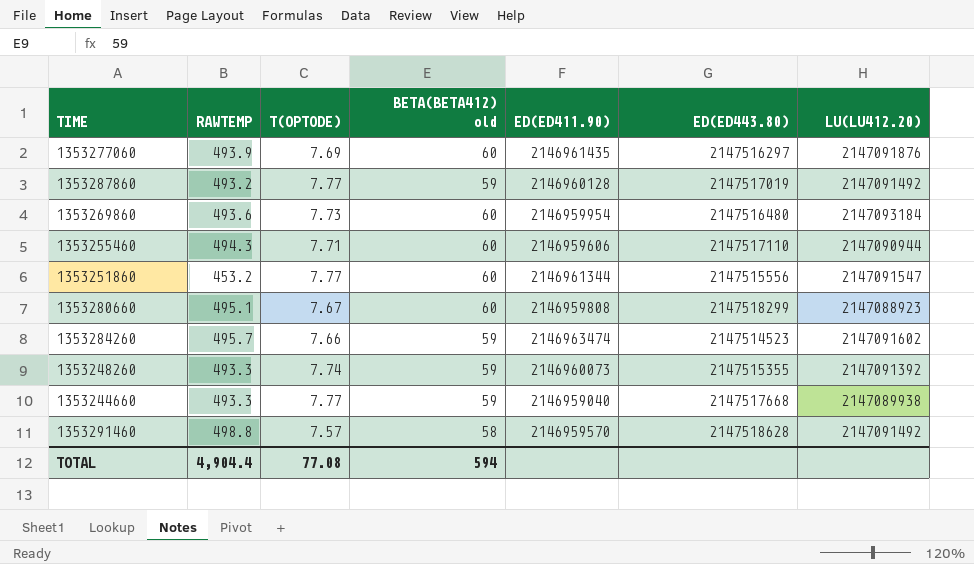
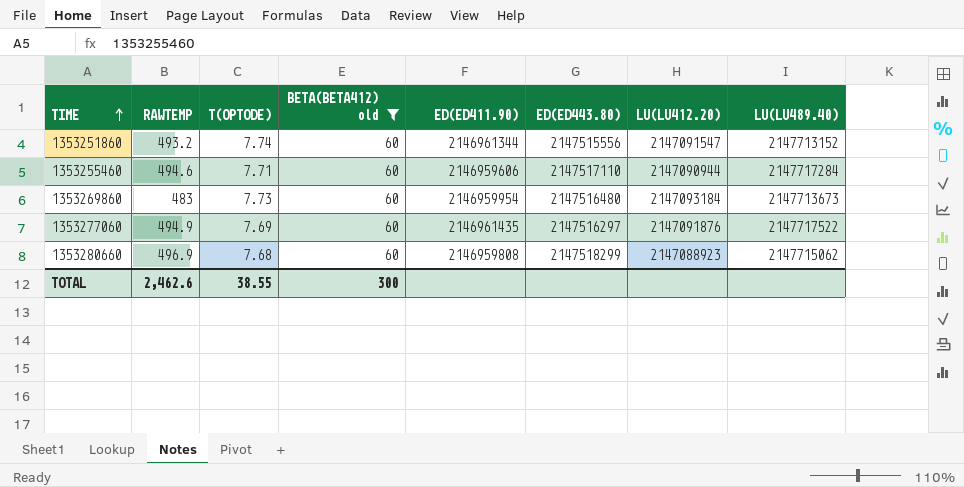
filter: none -> BETA(BETA412) old = 60
row order: none -> TIME ascending
column LU(LU489.40) | position: none -> 8
1353251860 | RAWTEMP: 453.2 -> 493.2
1353251860 | T(OPTODE): 7.77 -> 7.74
1353255460 | RAWTEMP: 494.3 -> 494.6
1353269860 | RAWTEMP: 493.6 -> 483
1353277060 | RAWTEMP: 493.9 -> 494.9
1353280660 | RAWTEMP: 495.1 -> 496.9
1353280660 | T(OPTODE): 7.67 -> 7.68
TOTAL | RAWTEMP: 4,904.4 -> 2,462.6
TOTAL | T(OPTODE): 77.08 -> 38.55
TOTAL | BETA(BETA412) old: 594 -> 300

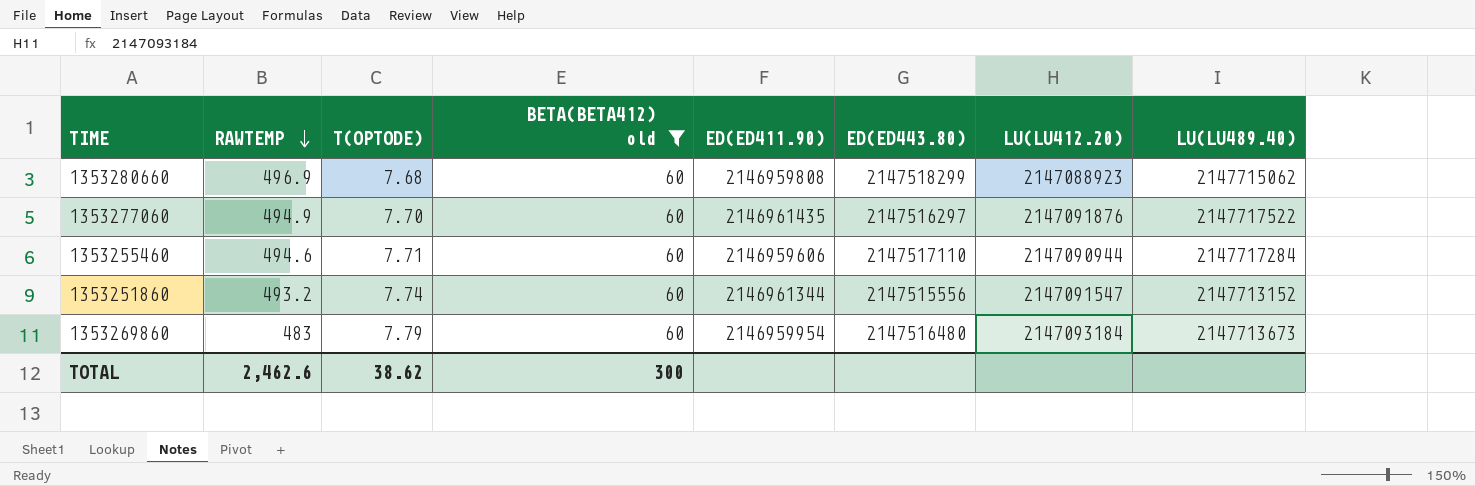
row order: TIME ascending -> RAWTEMP descending
1353277060 | T(OPTODE): 7.69 -> 7.70
1353269860 | T(OPTODE): 7.73 -> 7.79
TOTAL | T(OPTODE): 38.55 -> 38.62

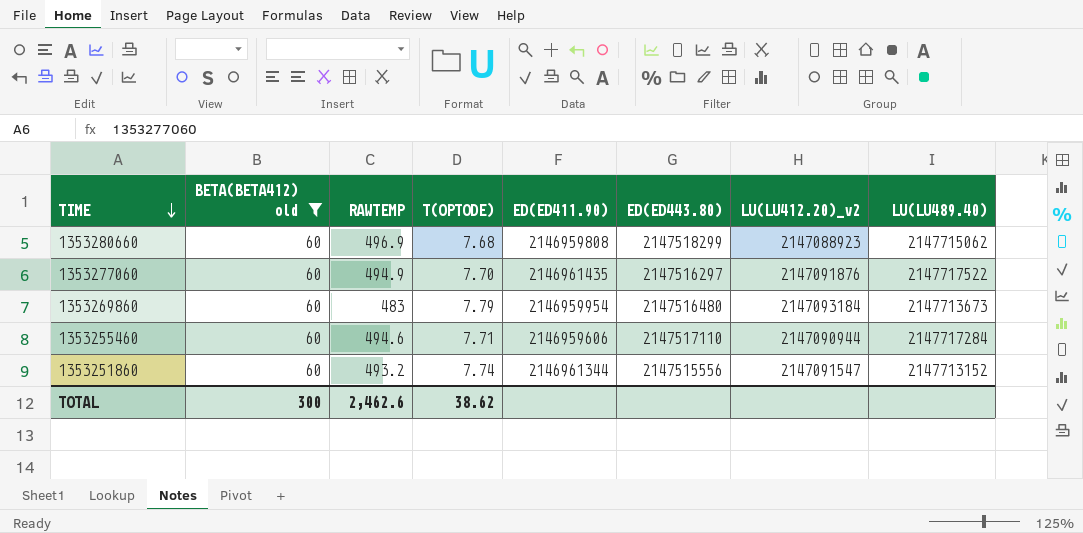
row order: RAWTEMP descending -> TIME descending
column BETA(BETA412) old | position: 4 -> 2
column name: LU(LU412.20) -> LU(LU412.20)_v2

